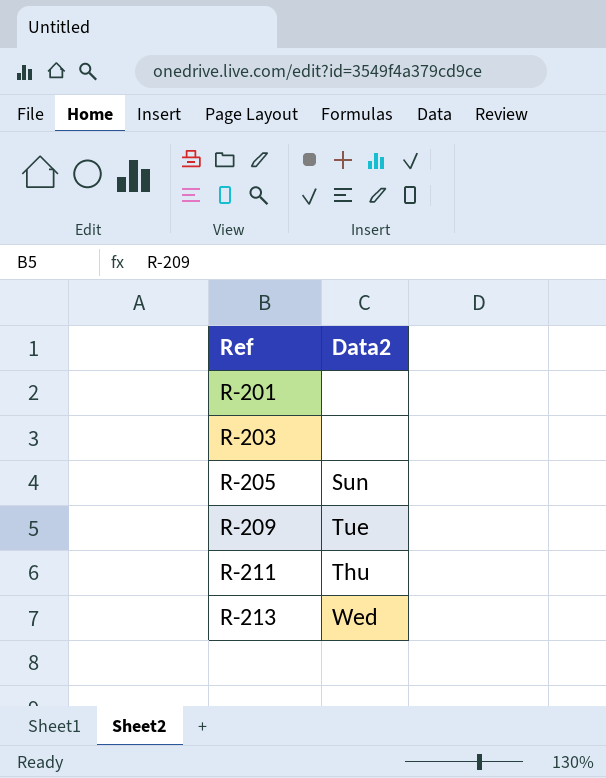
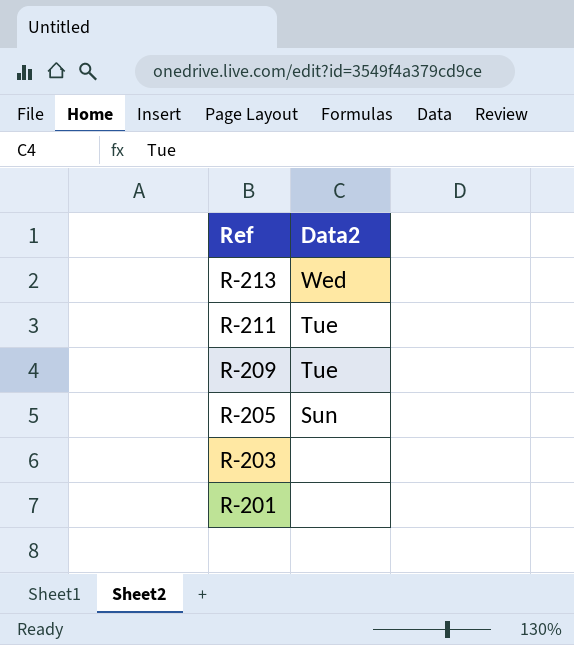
row order: Ref ascending -> Ref descending
R-211 | Data2: Thu -> Tue

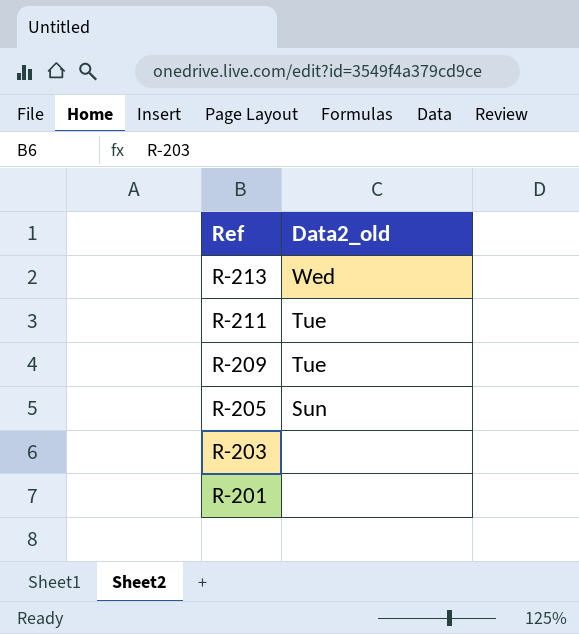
column name: Data2 -> Data2_old

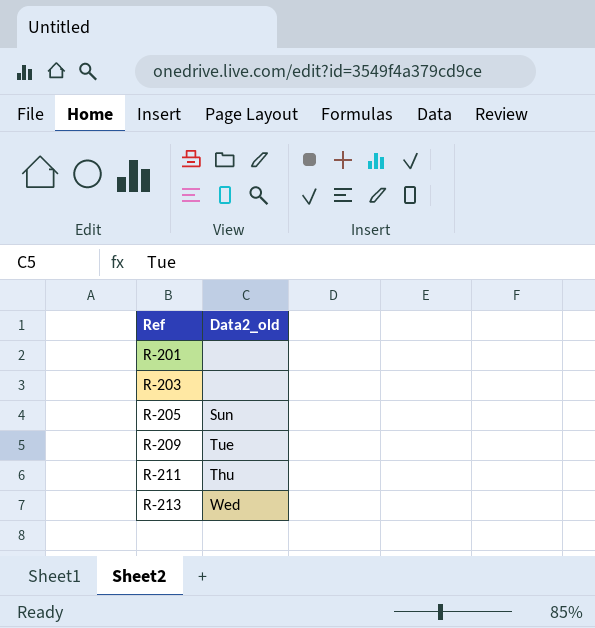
row order: Ref descending -> Ref ascending
R-211 | Data2_old: Tue -> Thu

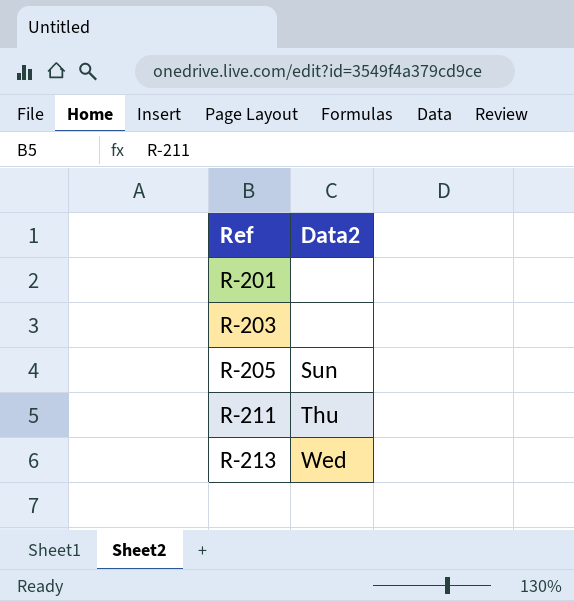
column name: Data2_old -> Data2
row R-209: Tue -> none

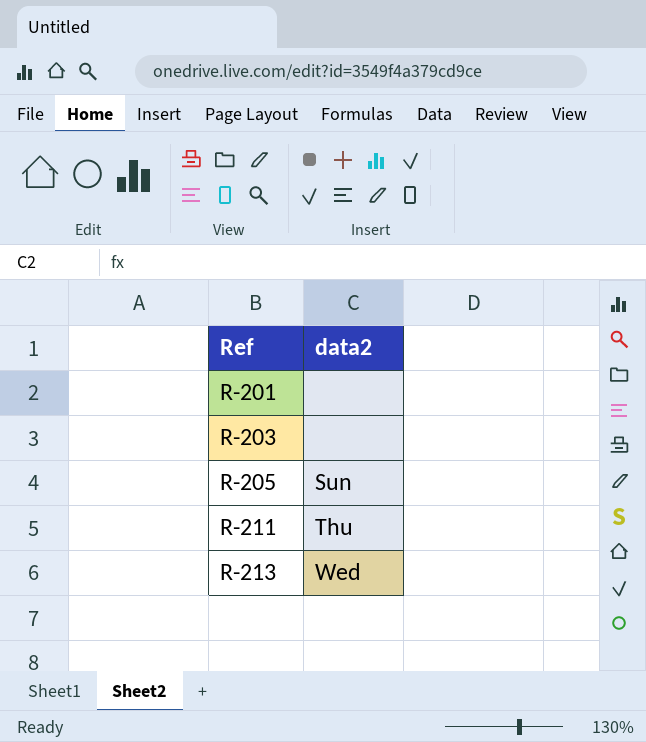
column name: Data2 -> data2

